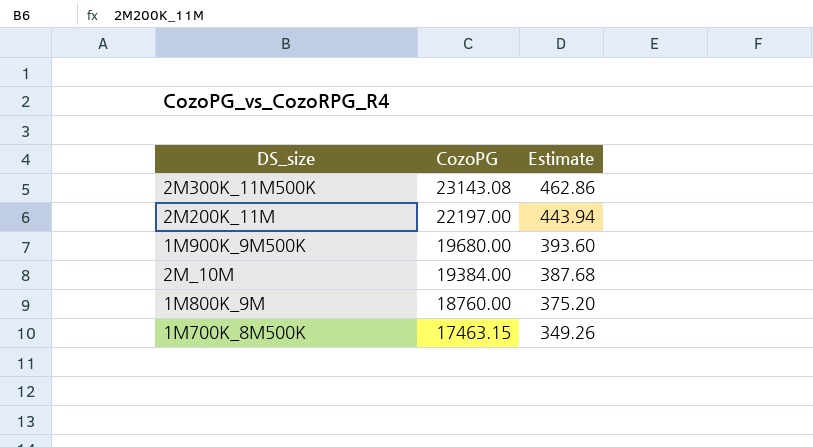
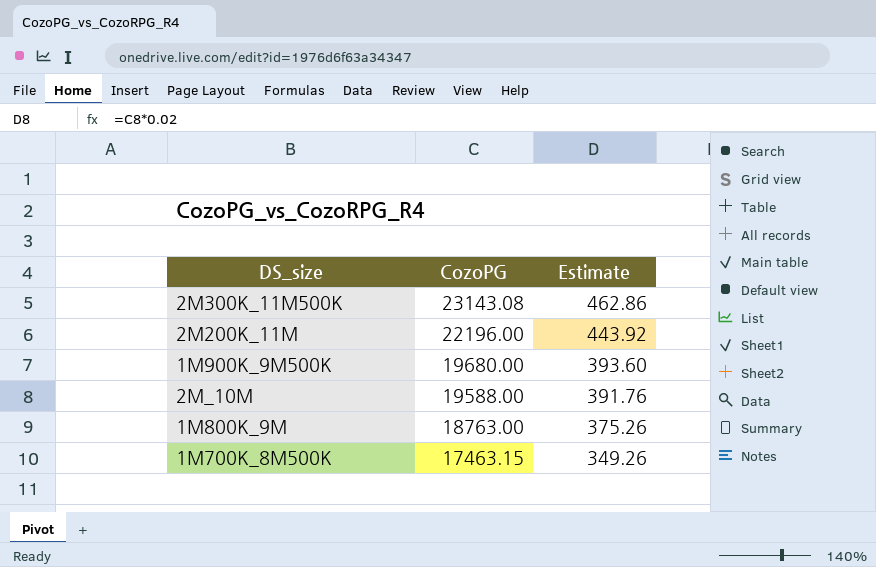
2M200K_11M | CozoPG: 22197.00 -> 22196.00
2M200K_11M | Estimate: 443.94 -> 443.92
2M_10M | CozoPG: 19384.00 -> 19588.00
2M_10M | Estimate: 387.68 -> 391.76
1M800K_9M | CozoPG: 18760.00 -> 18763.00
1M800K_9M | Estimate: 375.20 -> 375.26

